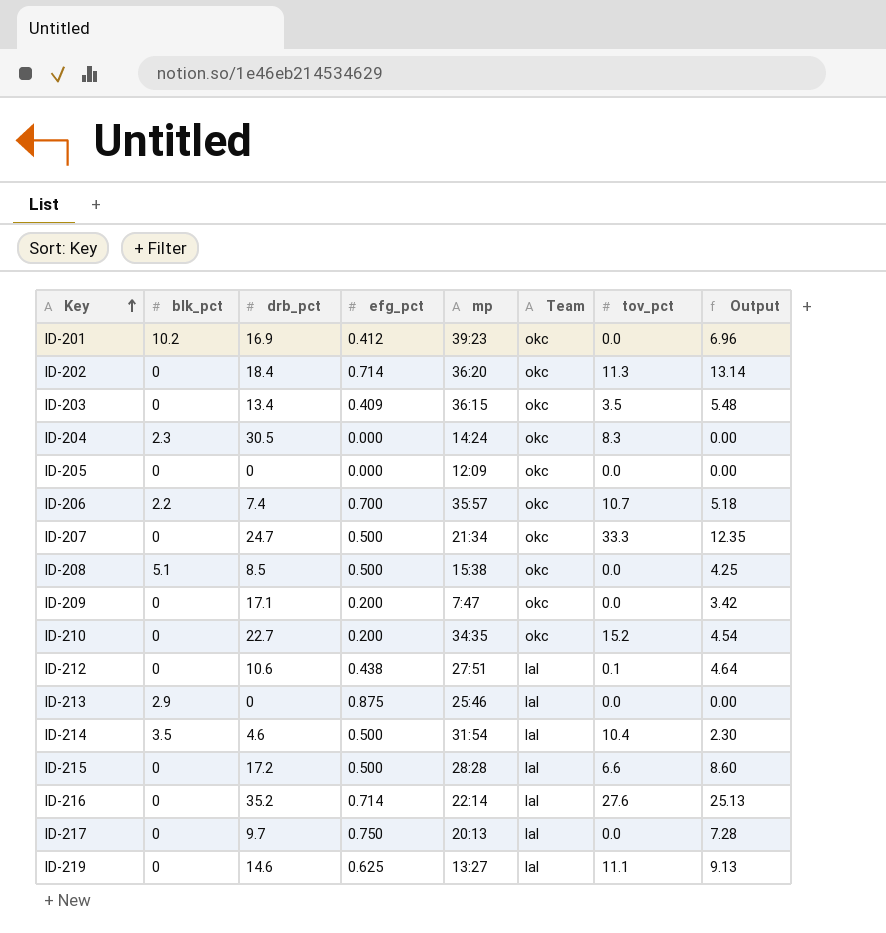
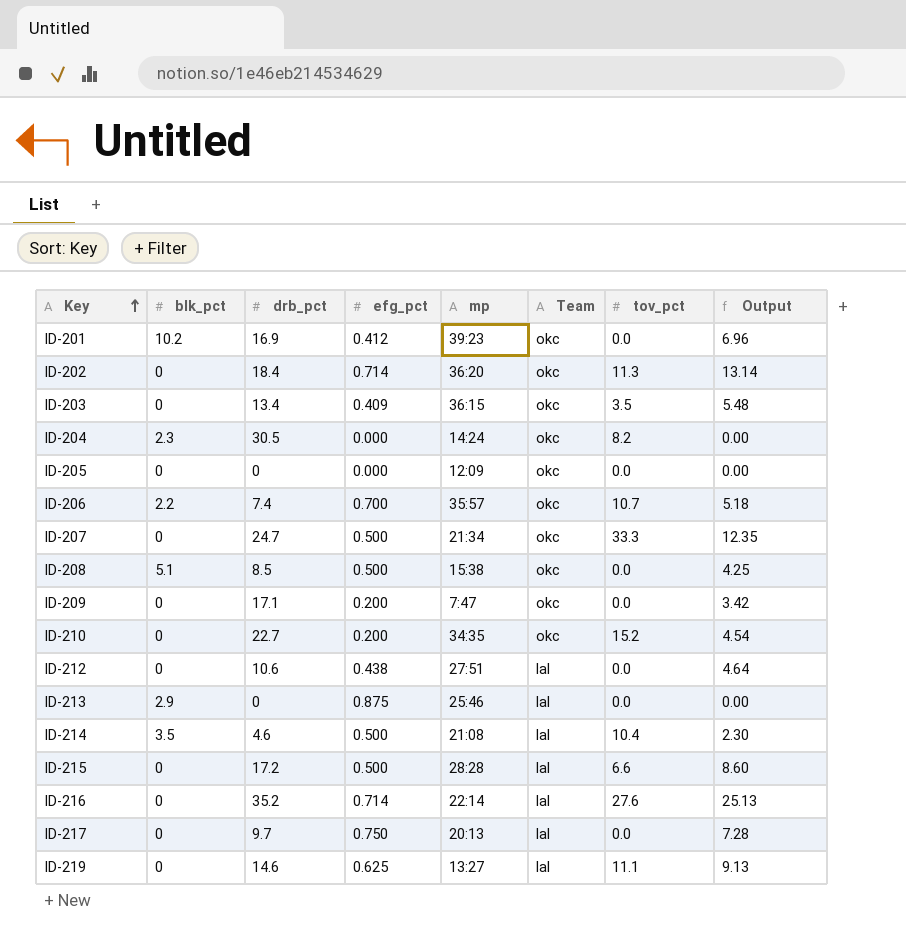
ID-204 | tov_pct: 8.3 -> 8.2
ID-212 | tov_pct: 0.1 -> 0.0
ID-214 | mp: 31:54 -> 21:08

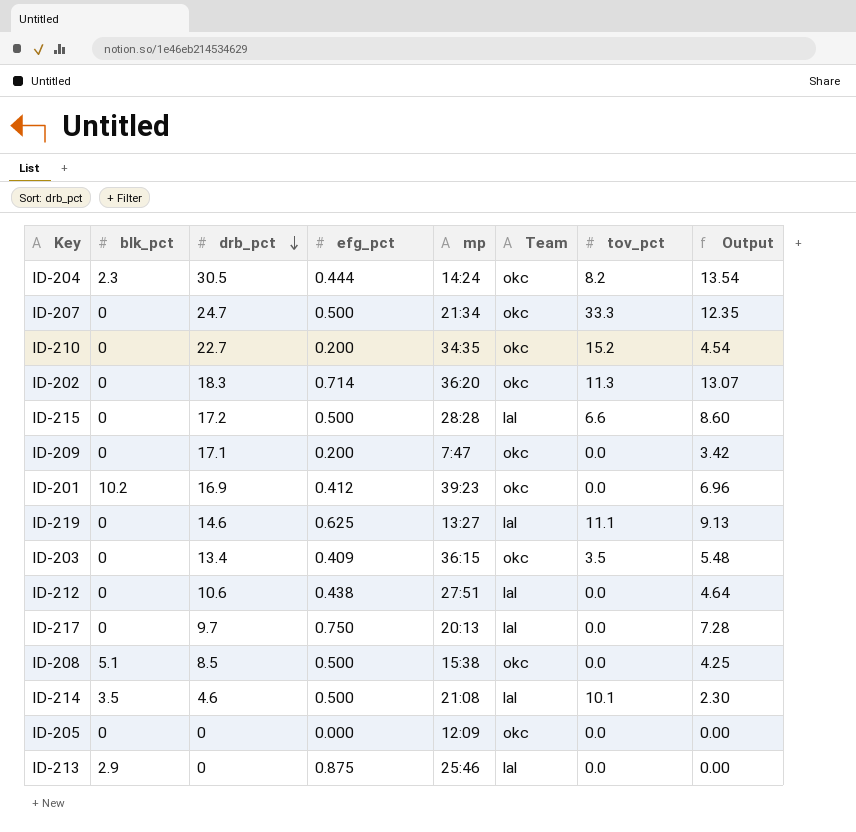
row order: Key ascending -> drb_pct descending
row ID-206: 2.2 | 7.4 | 0.700 | 35:57 | okc | 10.7 | 5.18 -> none
row ID-216: 0 | 35.2 | 0.714 | 22:14 | lal | 27.6 | 25.13 -> none
ID-204 | efg_pct: 0.000 -> 0.444
ID-204 | Output: 0.00 -> 13.54
ID-202 | drb_pct: 18.4 -> 18.3
ID-202 | Output: 13.14 -> 13.07
ID-214 | tov_pct: 10.4 -> 10.1

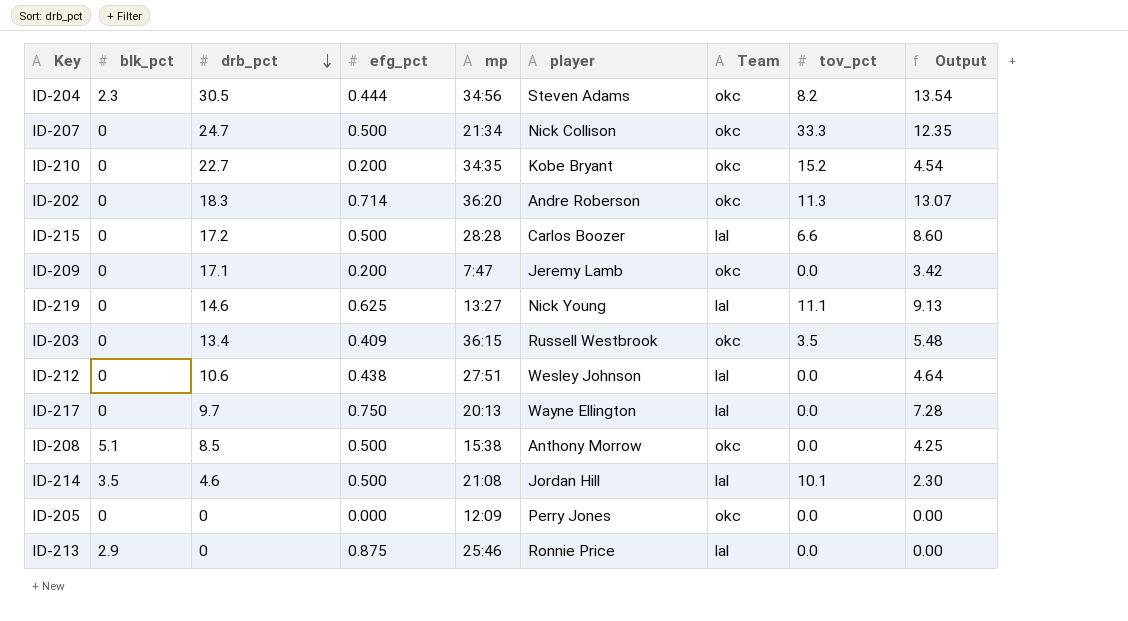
column player | position: none -> 6
row ID-201: 10.2 | 16.9 | 0.412 | 39:23 | okc | 0.0 | 6.96 -> none
ID-204 | mp: 14:24 -> 34:56

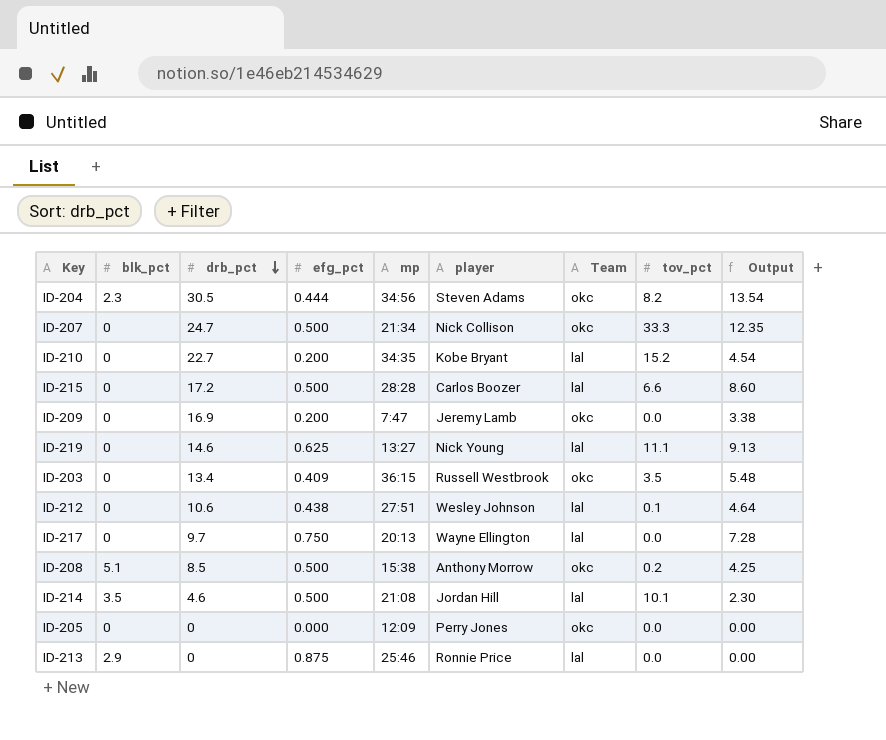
row ID-202: 0 | 18.3 | 0.714 | 36:20 | Andre Roberson | okc | 11.3 | 13.07 -> none
ID-210 | Team: okc -> lal
ID-209 | drb_pct: 17.1 -> 16.9
ID-209 | Output: 3.42 -> 3.38
ID-212 | tov_pct: 0.0 -> 0.1
ID-208 | tov_pct: 0.0 -> 0.2

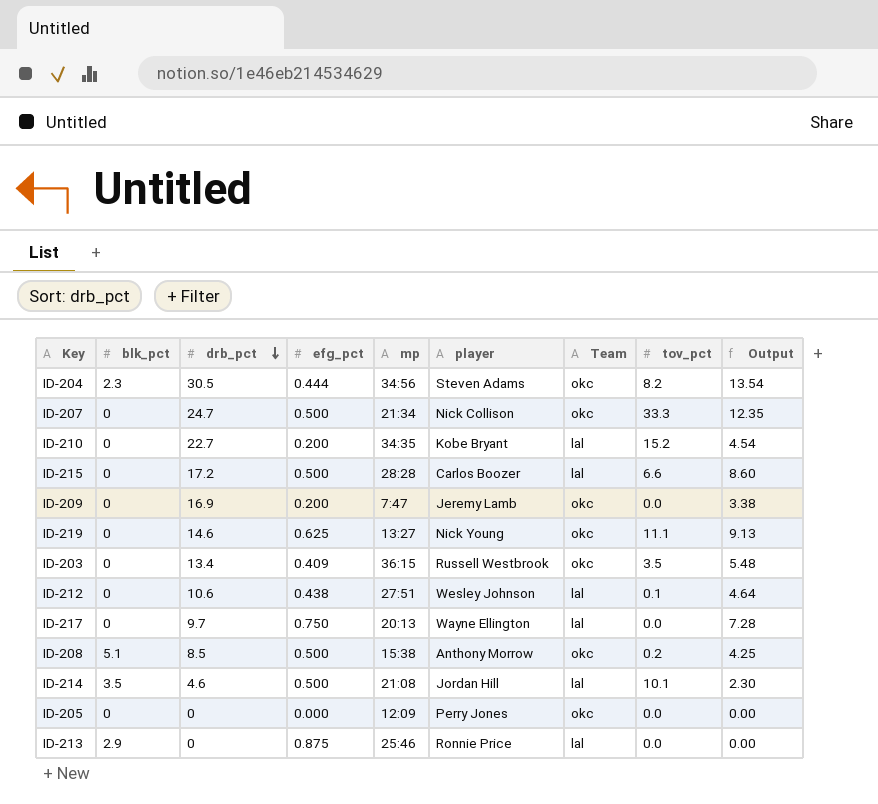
ID-219 | Team: lal -> okc

